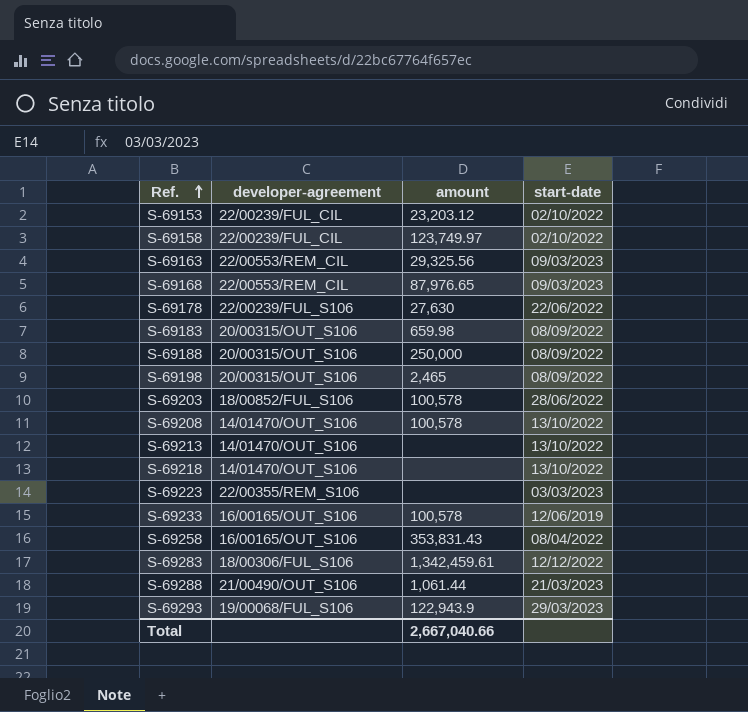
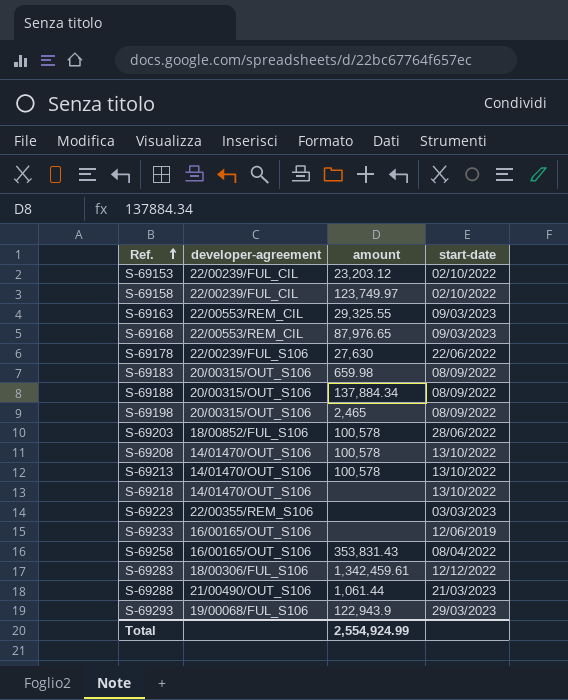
S-69163 | amount: 29,325.56 -> 29,325.55
S-69188 | amount: 250,000 -> 137,884.34
S-69213 | amount: none -> 100,578
S-69233 | amount: 100,578 -> none
Total | amount: 2,667,040.66 -> 2,554,924.99

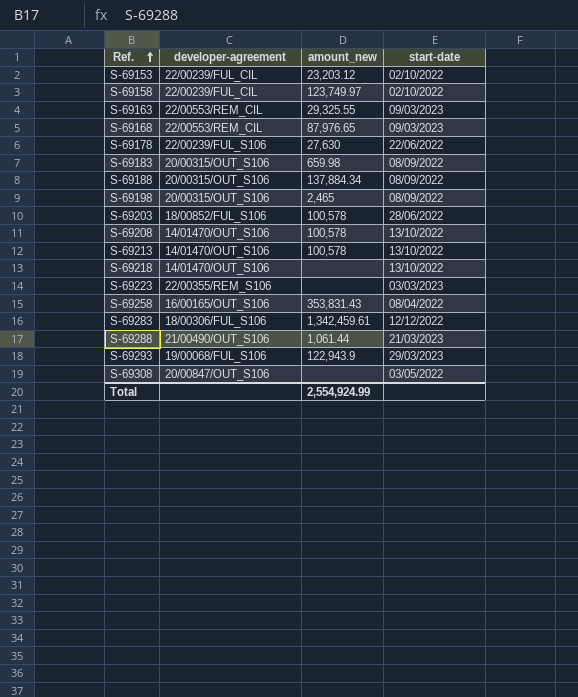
column name: amount -> amount_new
row S-69233: 16/00165/OUT_S106 | none | 12/06/2019 -> none
row S-69308: none -> 20/00847/OUT_S106 | none | 03/05/2022

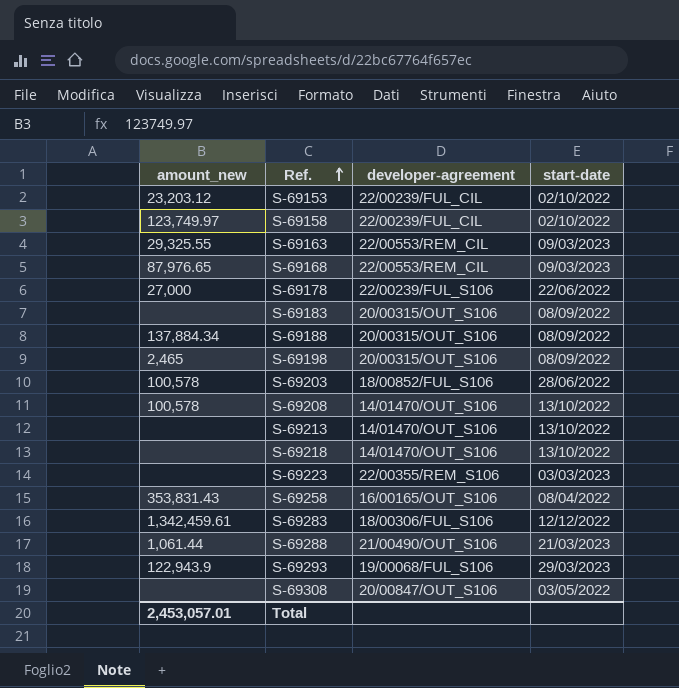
column amount_new | position: 3 -> 1
S-69178 | amount_new: 27,630 -> 27,000
S-69183 | amount_new: 659.98 -> none
S-69213 | amount_new: 100,578 -> none
Total | amount_new: 2,554,924.99 -> 2,453,057.01

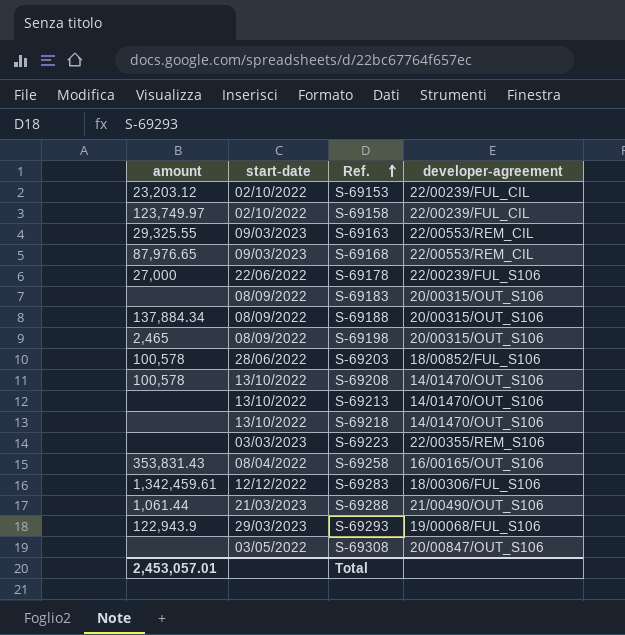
column name: amount_new -> amount
column start-date | position: 4 -> 2

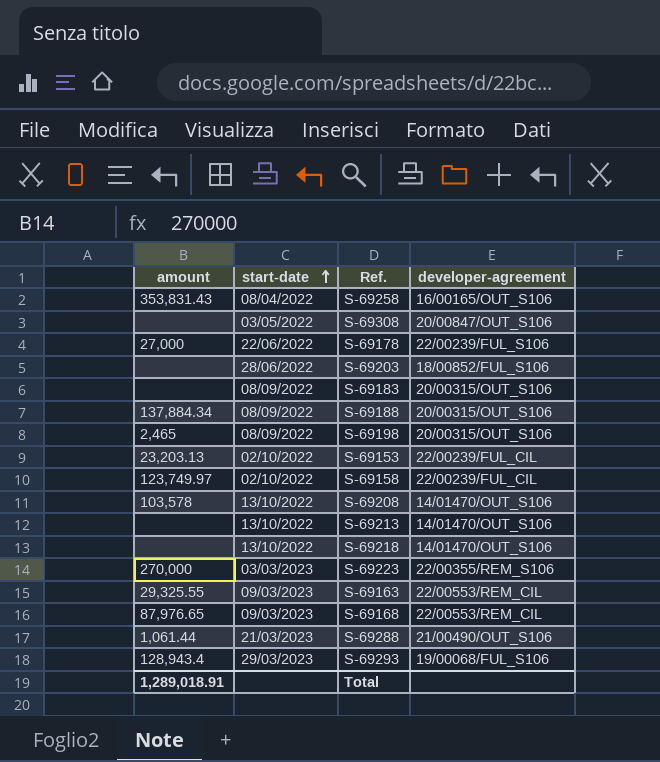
row order: Ref. ascending -> start-date ascending
row S-69283: 1,342,459.61 | 12/12/2022 | 18/00306/FUL_S106 -> none
S-69203 | amount: 100,578 -> none
S-69153 | amount: 23,203.12 -> 23,203.13
S-69208 | amount: 100,578 -> 103,578
S-69223 | amount: none -> 270,000
S-69293 | amount: 122,943.9 -> 128,943.4
Total | amount: 2,453,057.01 -> 1,289,018.91

